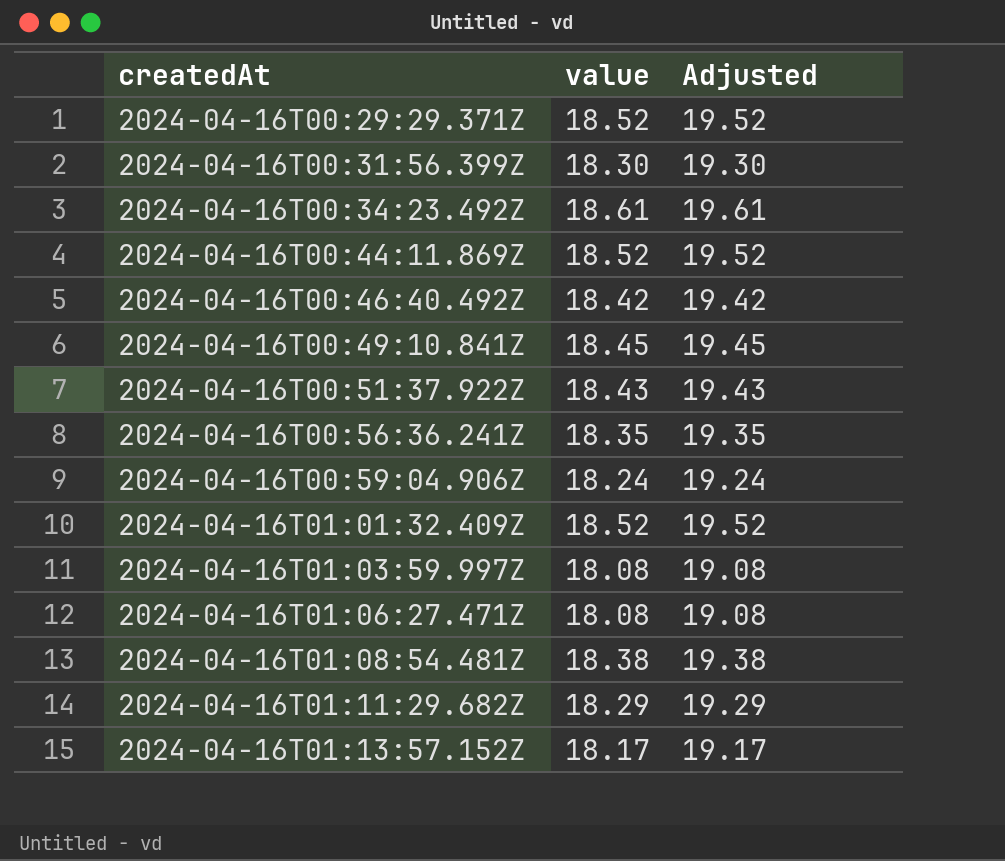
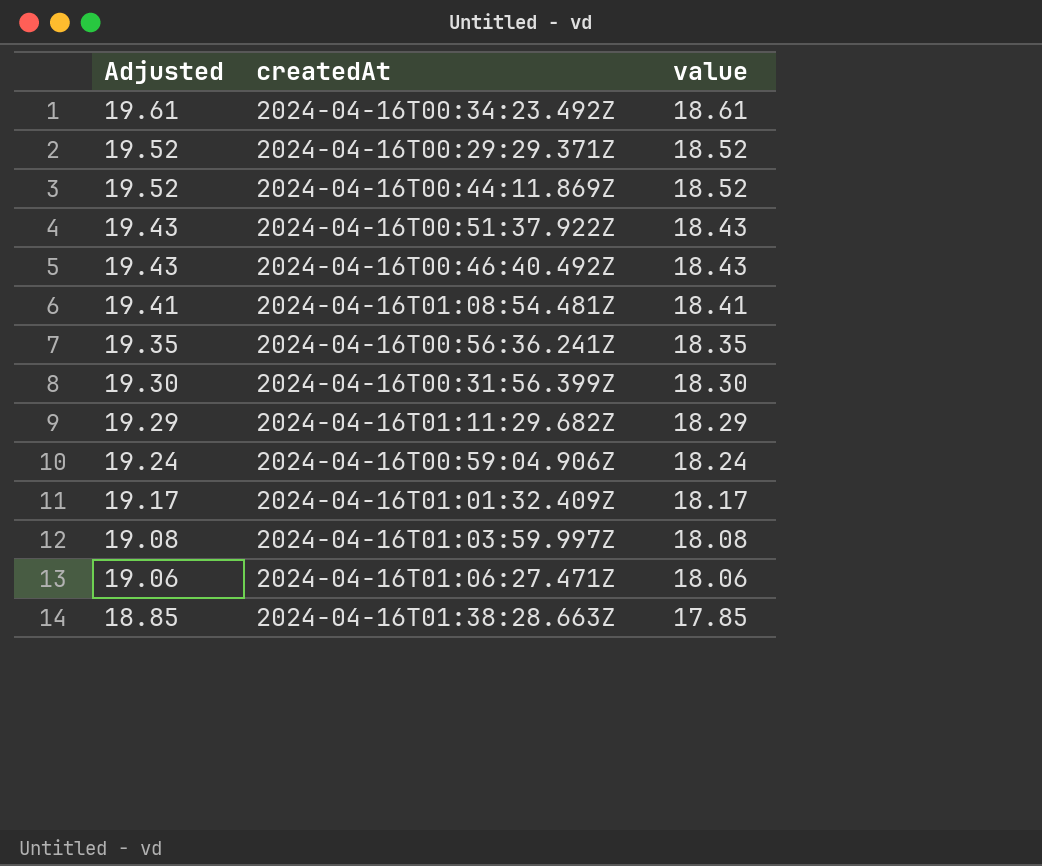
row order: createdAt ascending -> Adjusted descending
column Adjusted | position: 3 -> 1
row 2024-04-16T00:49:10.841Z: 18.45 | 19.45 -> none
row 2024-04-16T01:13:57.152Z: 18.17 | 19.17 -> none
2024-04-16T00:46:40.492Z | Adjusted: 19.42 -> 19.43
2024-04-16T00:46:40.492Z | value: 18.42 -> 18.43
2024-04-16T01:08:54.481Z | Adjusted: 19.38 -> 19.41
2024-04-16T01:08:54.481Z | value: 18.38 -> 18.41
2024-04-16T01:01:32.409Z | Adjusted: 19.52 -> 19.17
2024-04-16T01:01:32.409Z | value: 18.52 -> 18.17
2024-04-16T01:06:27.471Z | Adjusted: 19.08 -> 19.06
2024-04-16T01:06:27.471Z | value: 18.08 -> 18.06
row 2024-04-16T01:38:28.663Z: none -> 18.85 | 17.85

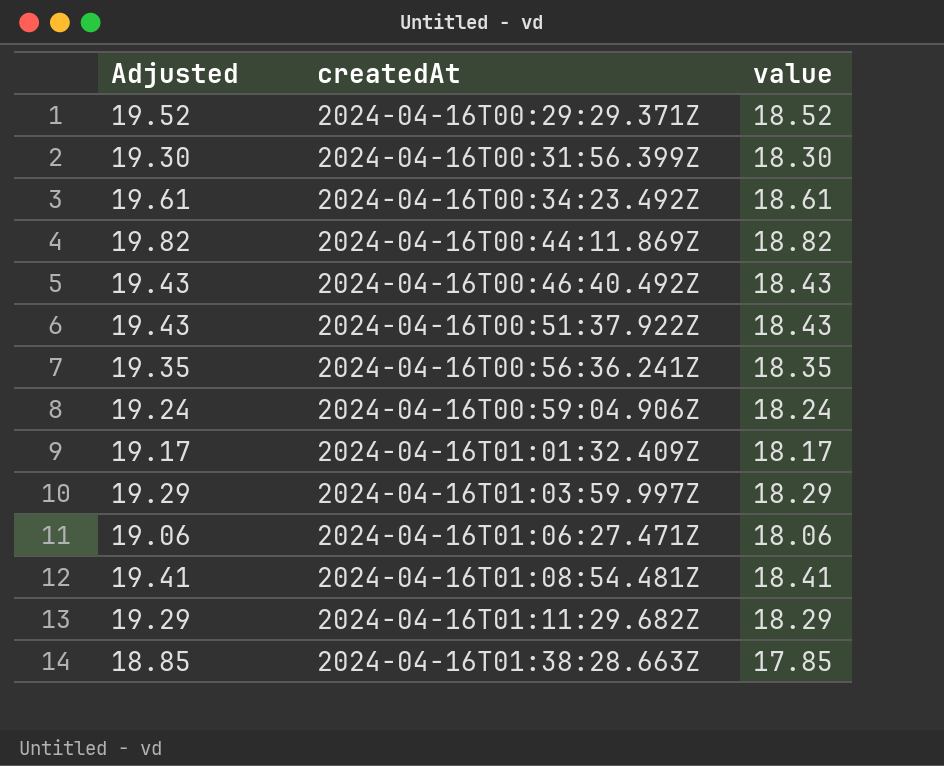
row order: Adjusted descending -> createdAt ascending
2024-04-16T00:44:11.869Z | Adjusted: 19.52 -> 19.82
2024-04-16T00:44:11.869Z | value: 18.52 -> 18.82
2024-04-16T01:03:59.997Z | Adjusted: 19.08 -> 19.29
2024-04-16T01:03:59.997Z | value: 18.08 -> 18.29

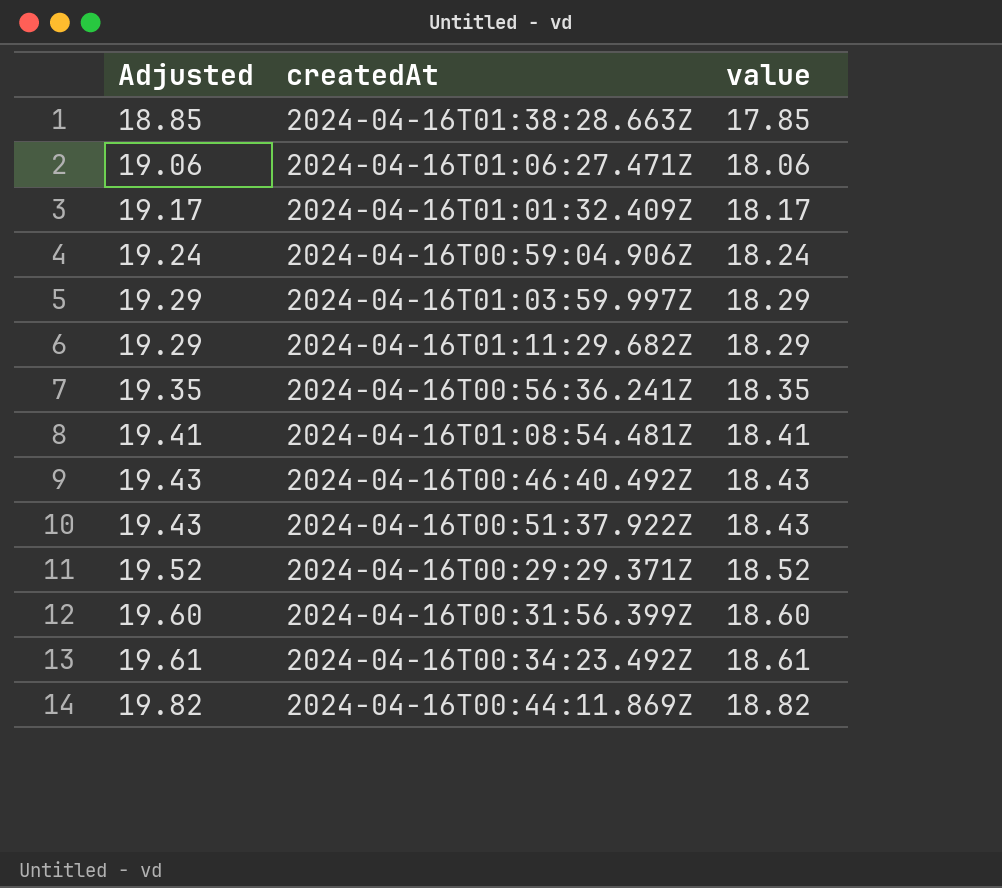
row order: createdAt ascending -> Adjusted ascending
2024-04-16T00:31:56.399Z | Adjusted: 19.30 -> 19.60
2024-04-16T00:31:56.399Z | value: 18.30 -> 18.60

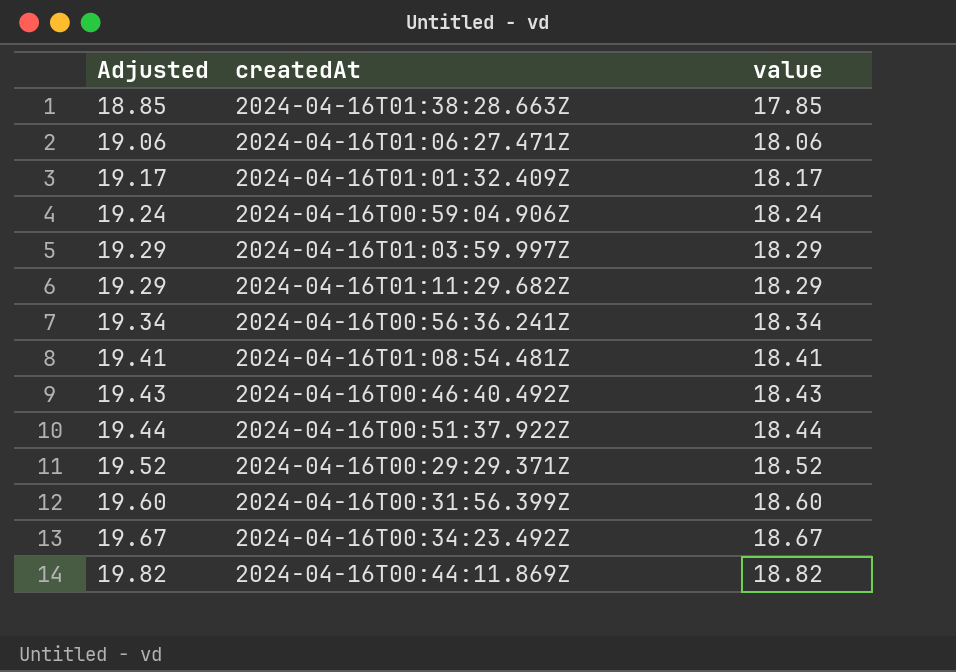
2024-04-16T00:56:36.241Z | Adjusted: 19.35 -> 19.34
2024-04-16T00:56:36.241Z | value: 18.35 -> 18.34
2024-04-16T00:51:37.922Z | Adjusted: 19.43 -> 19.44
2024-04-16T00:51:37.922Z | value: 18.43 -> 18.44
2024-04-16T00:34:23.492Z | Adjusted: 19.61 -> 19.67
2024-04-16T00:34:23.492Z | value: 18.61 -> 18.67

